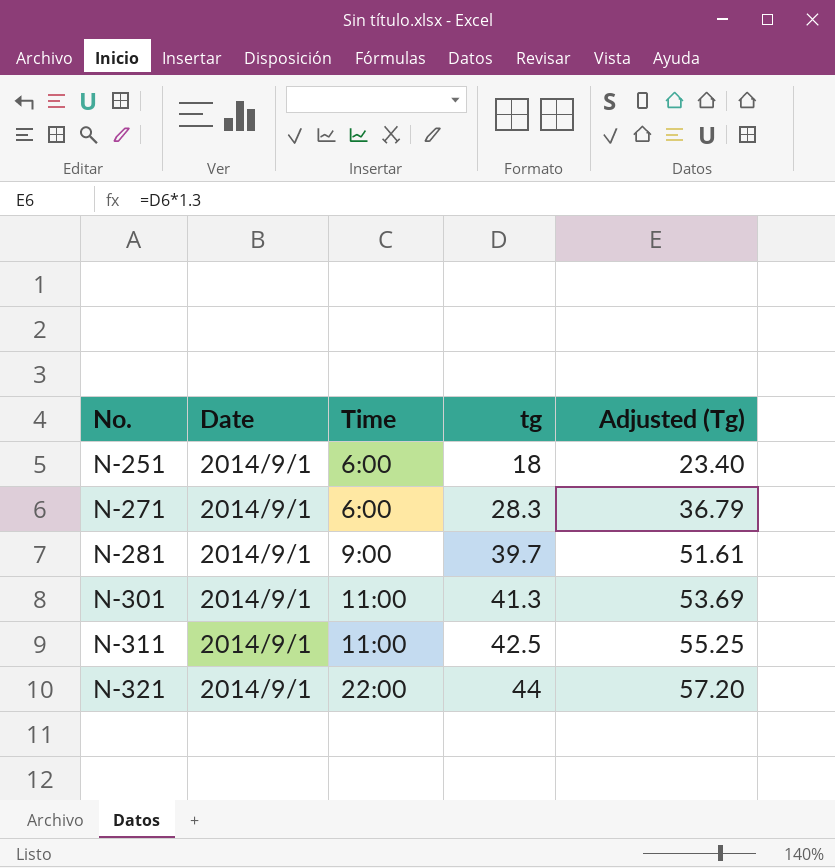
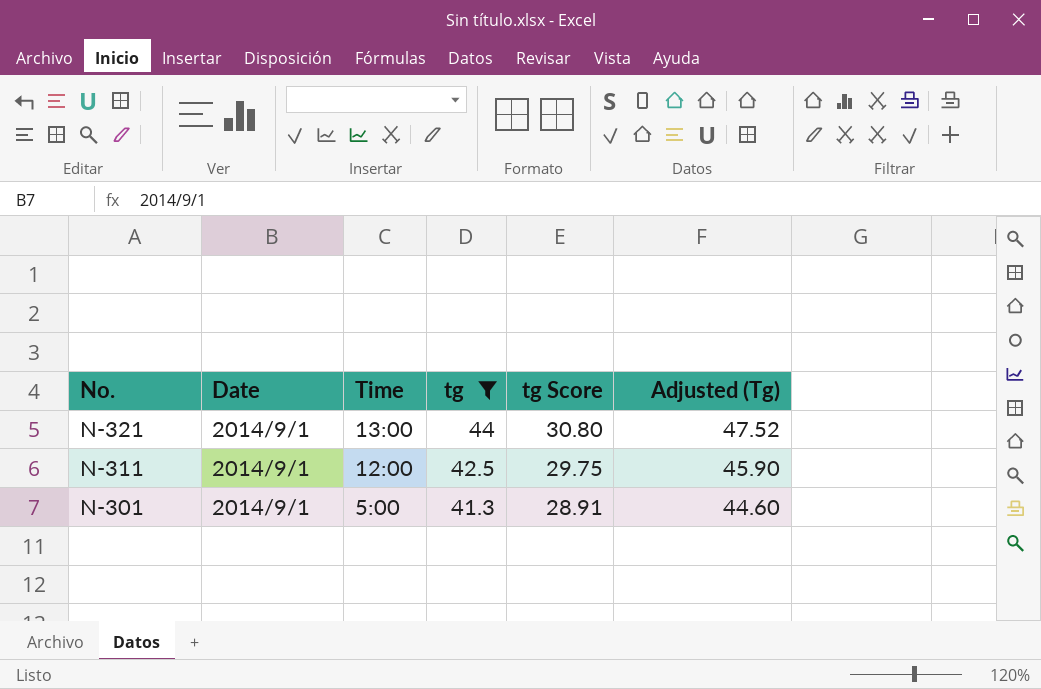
filter: none -> tg >= 41.3
row order: No. ascending -> No. descending
column tg Score | formula: none -> [tg] * 0.7
column Adjusted (Tg) | formula: [tg] * 1.3 -> [tg] * 1.08
N-321 | Time: 22:00 -> 13:00
N-311 | Time: 11:00 -> 12:00
N-301 | Time: 11:00 -> 5:00

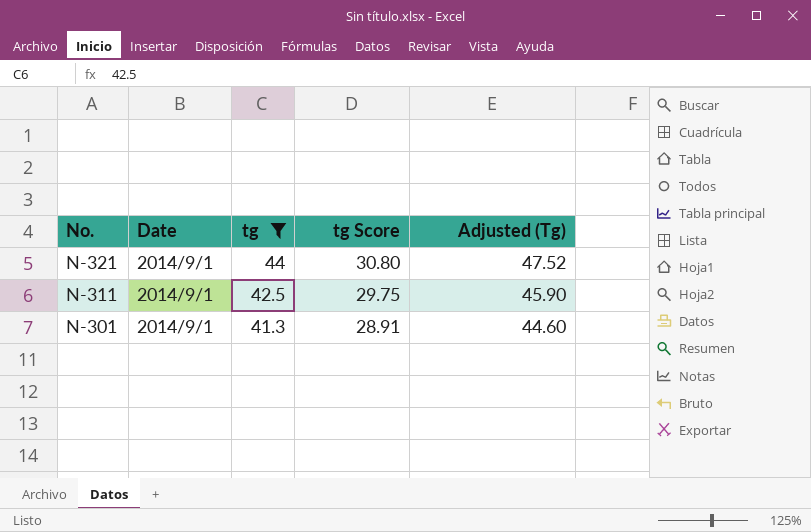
column Time | position: 3 -> none

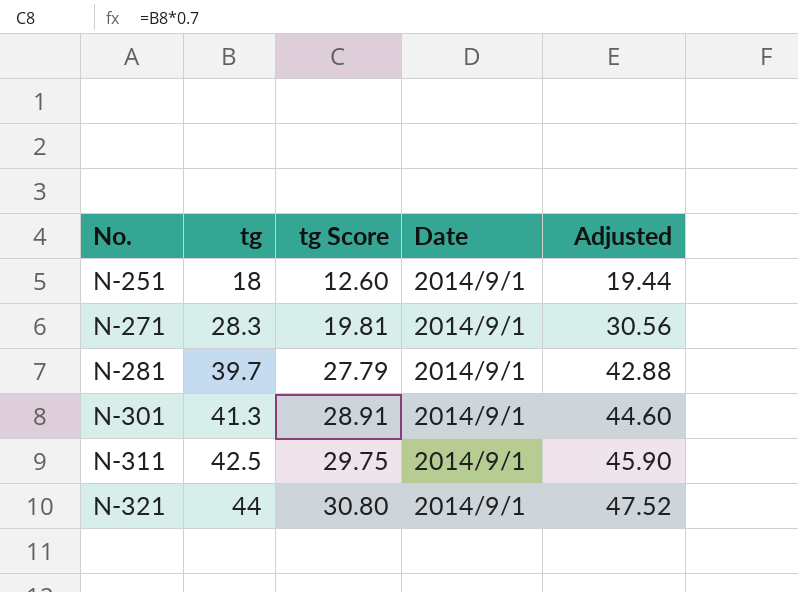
filter: tg >= 41.3 -> none
row order: No. descending -> No. ascending
column Date | position: 2 -> 4
column name: Adjusted (Tg) -> Adjusted

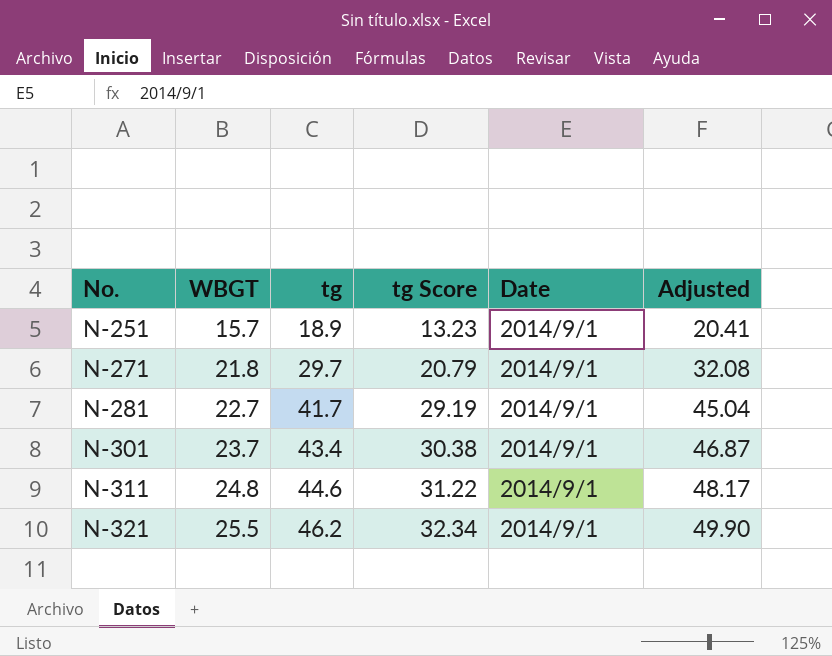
column WBGT | position: none -> 2
N-251 | tg: 18 -> 18.9
N-251 | tg Score: 12.60 -> 13.23
N-251 | Adjusted: 19.44 -> 20.41
N-271 | tg: 28.3 -> 29.7
N-271 | tg Score: 19.81 -> 20.79
N-271 | Adjusted: 30.56 -> 32.08
N-281 | tg: 39.7 -> 41.7
N-281 | tg Score: 27.79 -> 29.19
N-281 | Adjusted: 42.88 -> 45.04
N-301 | tg: 41.3 -> 43.4
N-301 | tg Score: 28.91 -> 30.38
N-301 | Adjusted: 44.60 -> 46.87
N-311 | tg: 42.5 -> 44.6
N-311 | tg Score: 29.75 -> 31.22
N-311 | Adjusted: 45.90 -> 48.17
N-321 | tg: 44 -> 46.2
N-321 | tg Score: 30.80 -> 32.34
N-321 | Adjusted: 47.52 -> 49.90

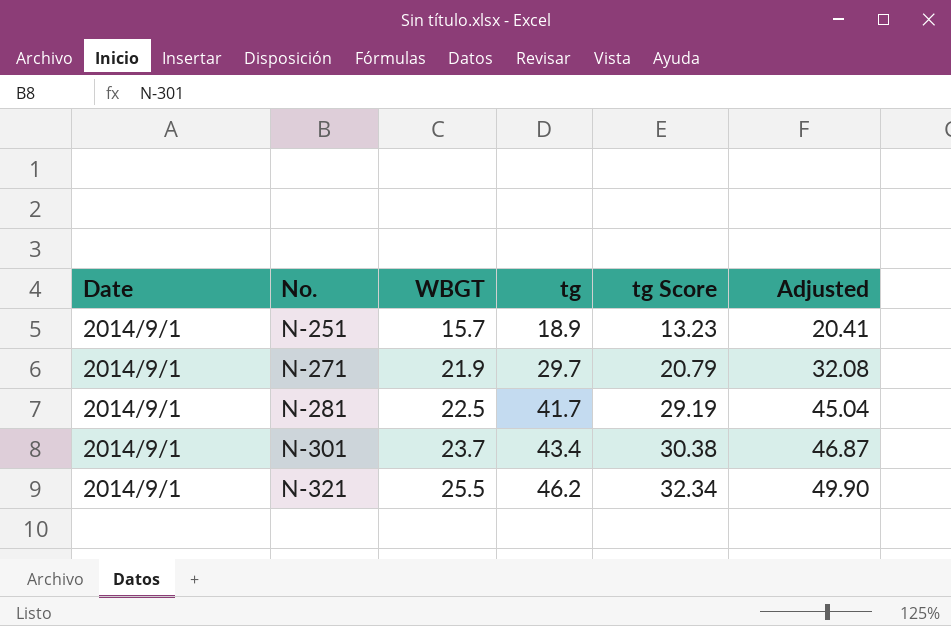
column Date | position: 5 -> 1
row N-311: 24.8 | 44.6 | 31.22 | 2014/9/1 | 48.17 -> none
N-271 | WBGT: 21.8 -> 21.9
N-281 | WBGT: 22.7 -> 22.5

